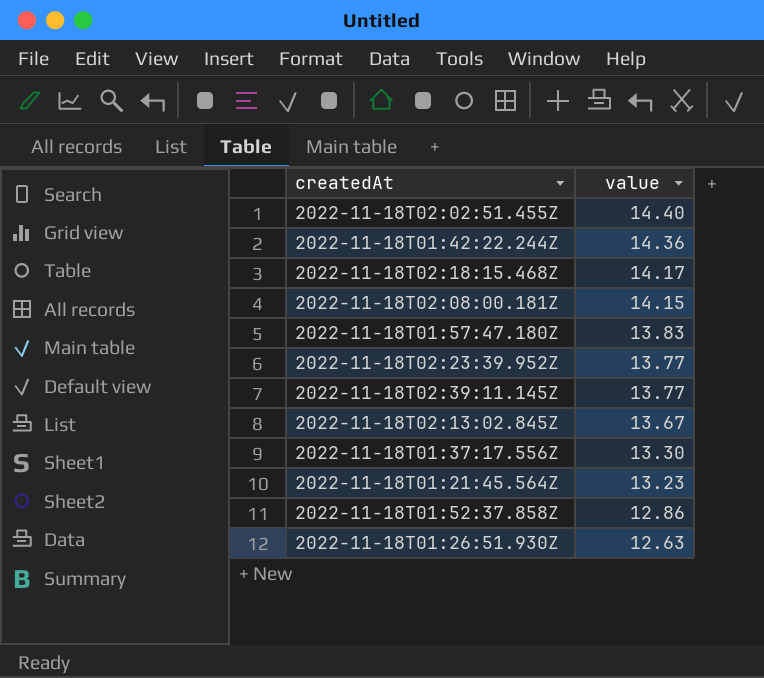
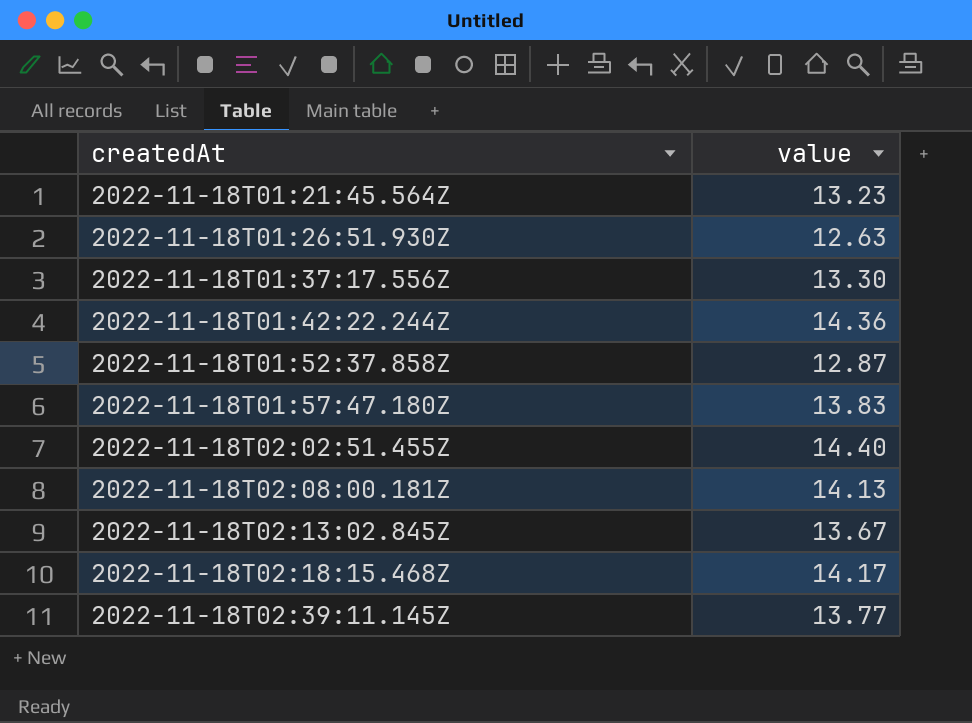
row order: value descending -> createdAt ascending
row 2022-11-18T02:23:39.952Z: 13.77 -> none
2022-11-18T01:52:37.858Z | value: 12.86 -> 12.87
2022-11-18T02:08:00.181Z | value: 14.15 -> 14.13

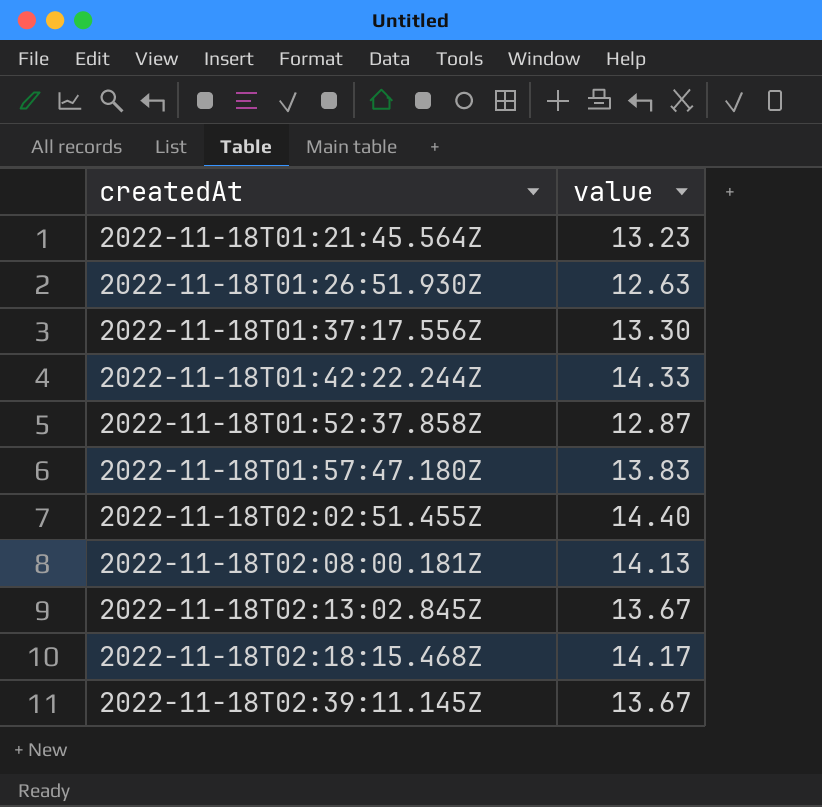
2022-11-18T01:42:22.244Z | value: 14.36 -> 14.33
2022-11-18T02:39:11.145Z | value: 13.77 -> 13.67

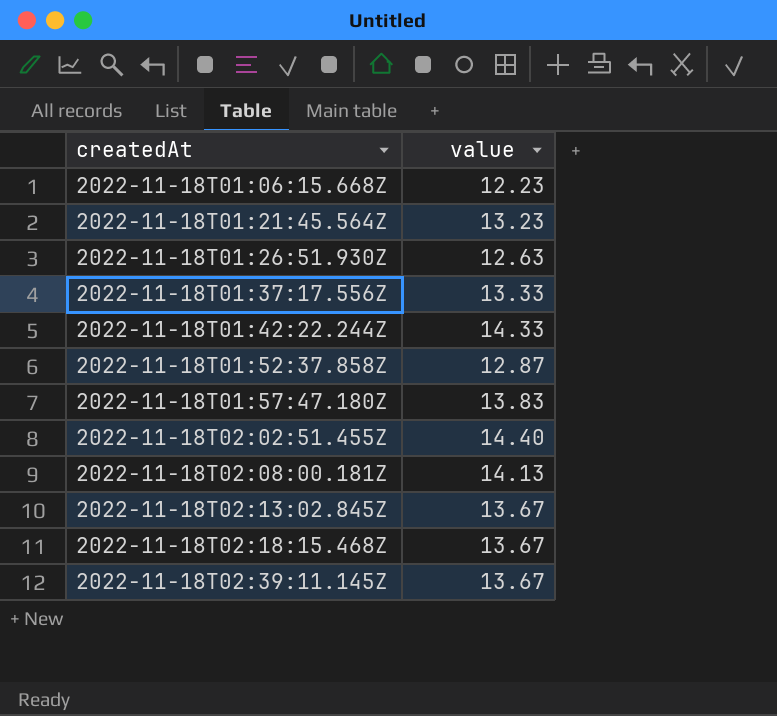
row 2022-11-18T01:06:15.668Z: none -> 12.23
2022-11-18T01:37:17.556Z | value: 13.30 -> 13.33
2022-11-18T02:18:15.468Z | value: 14.17 -> 13.67

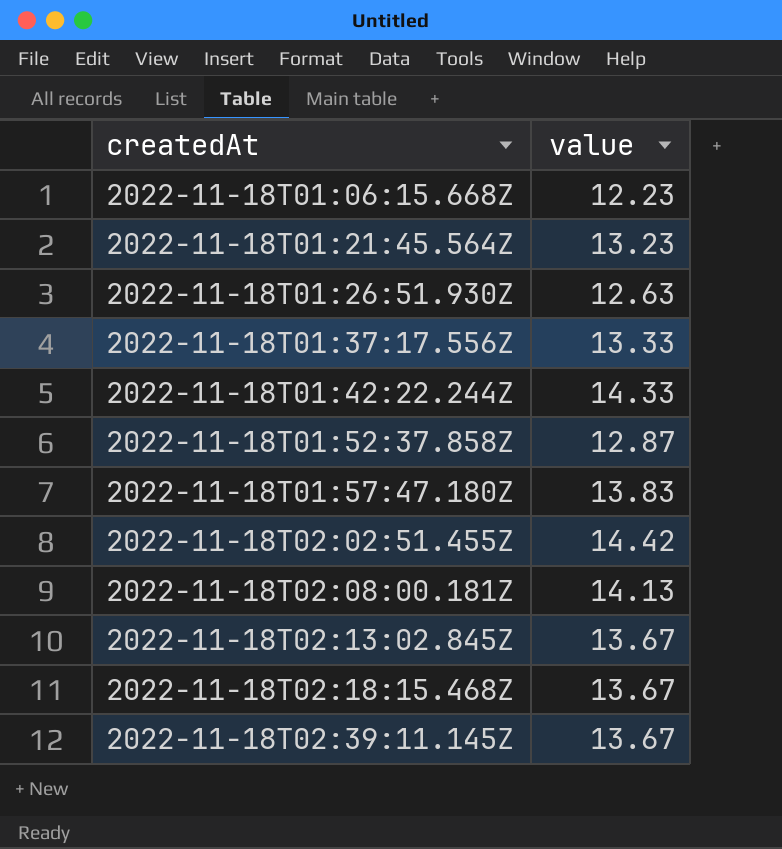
2022-11-18T02:02:51.455Z | value: 14.40 -> 14.42

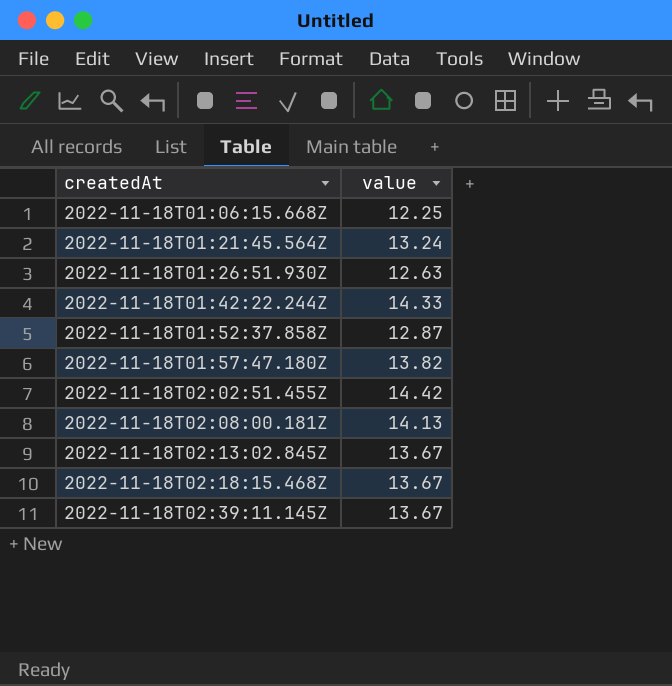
row 2022-11-18T01:37:17.556Z: 13.33 -> none
2022-11-18T01:06:15.668Z | value: 12.23 -> 12.25
2022-11-18T01:21:45.564Z | value: 13.23 -> 13.24
2022-11-18T01:57:47.180Z | value: 13.83 -> 13.82

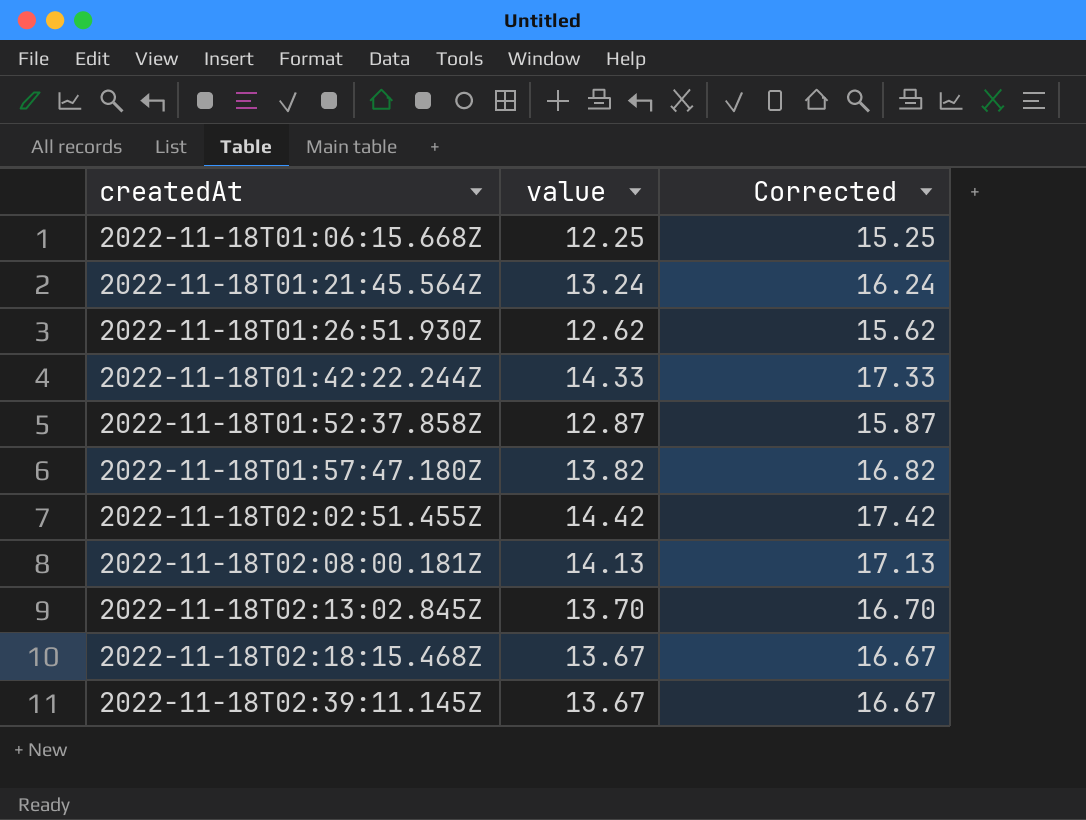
column Corrected | formula: none -> [value] + 3
2022-11-18T01:26:51.930Z | value: 12.63 -> 12.62
2022-11-18T02:13:02.845Z | value: 13.67 -> 13.70

